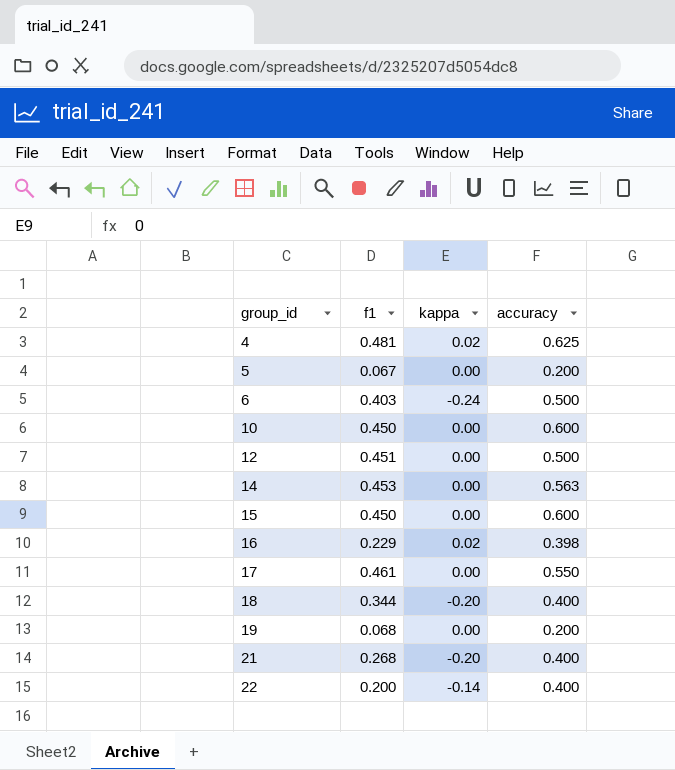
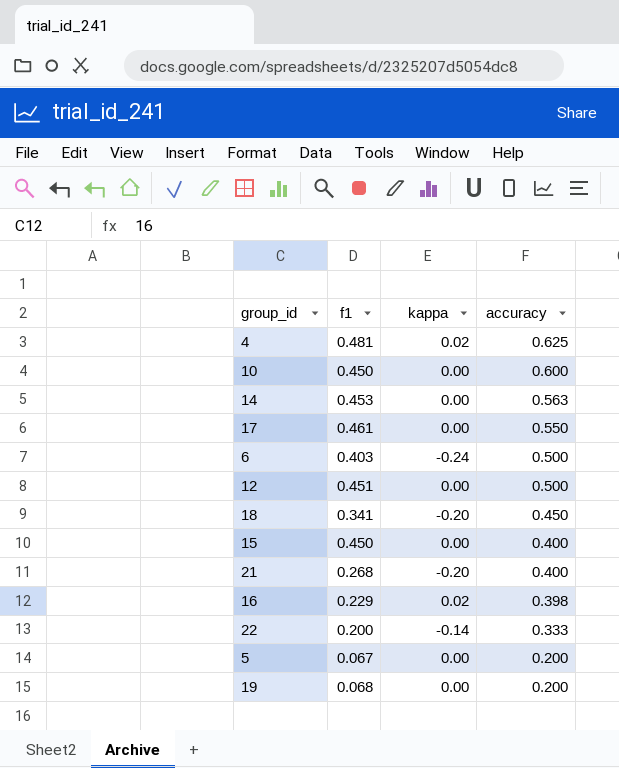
row order: group_id ascending -> accuracy descending
18 | f1: 0.344 -> 0.341
18 | accuracy: 0.400 -> 0.450
15 | accuracy: 0.600 -> 0.400
22 | accuracy: 0.400 -> 0.333

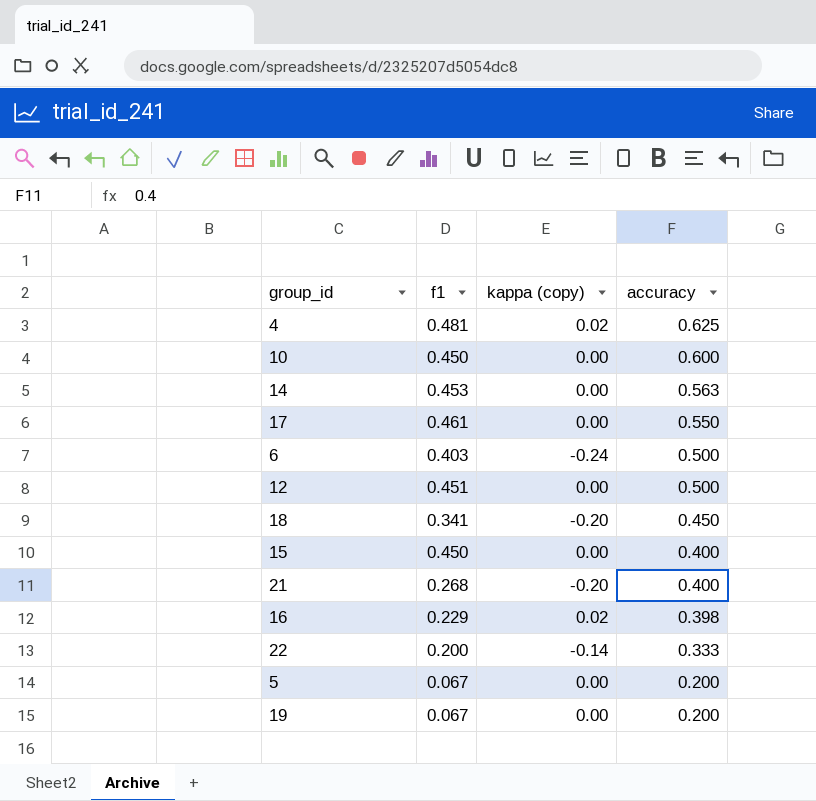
column name: kappa -> kappa (copy)
19 | f1: 0.068 -> 0.067

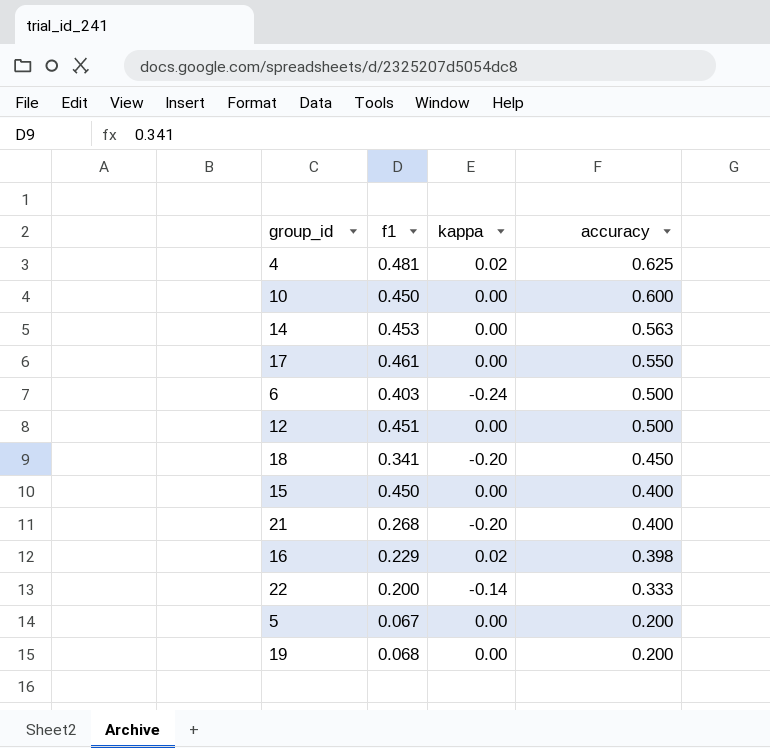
column name: kappa (copy) -> kappa
19 | f1: 0.067 -> 0.068

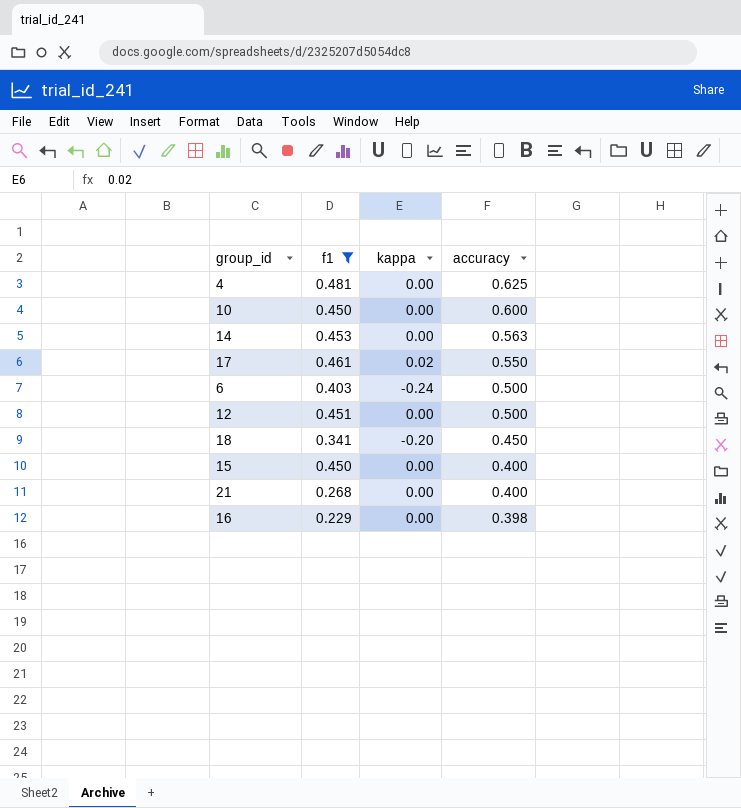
filter: none -> f1 >= 0.229
4 | kappa: 0.02 -> 0.00
17 | kappa: 0.00 -> 0.02
21 | kappa: -0.20 -> 0.00
16 | kappa: 0.02 -> 0.00

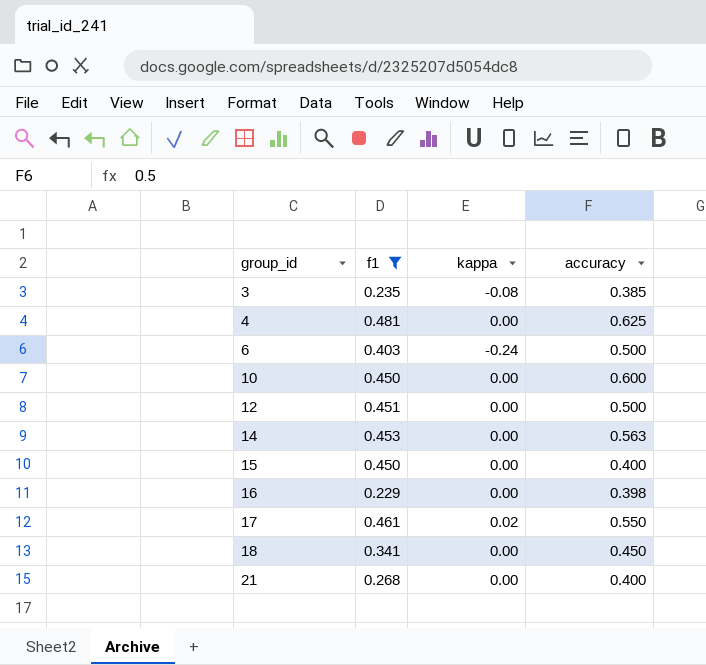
row order: accuracy descending -> group_id ascending
row 3: none -> 0.235 | -0.08 | 0.385
18 | kappa: -0.20 -> 0.00

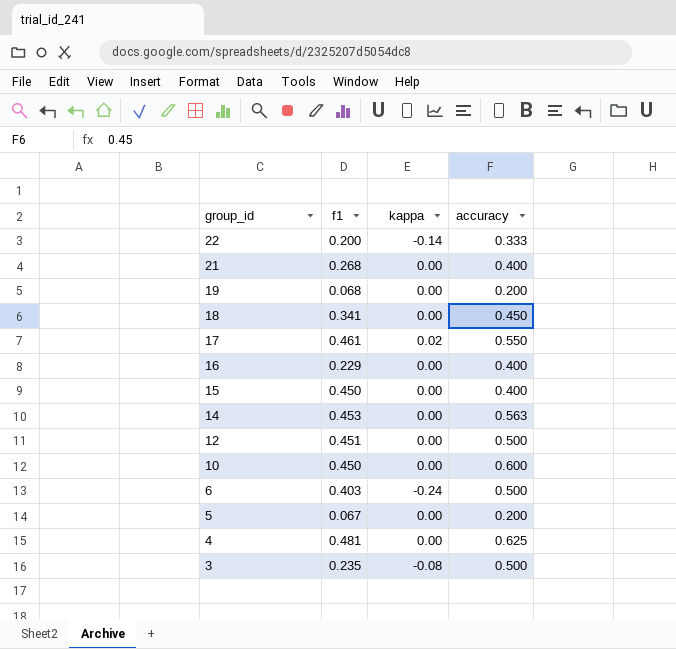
filter: f1 >= 0.229 -> none
row order: group_id ascending -> group_id descending
16 | accuracy: 0.398 -> 0.400
3 | accuracy: 0.385 -> 0.500

